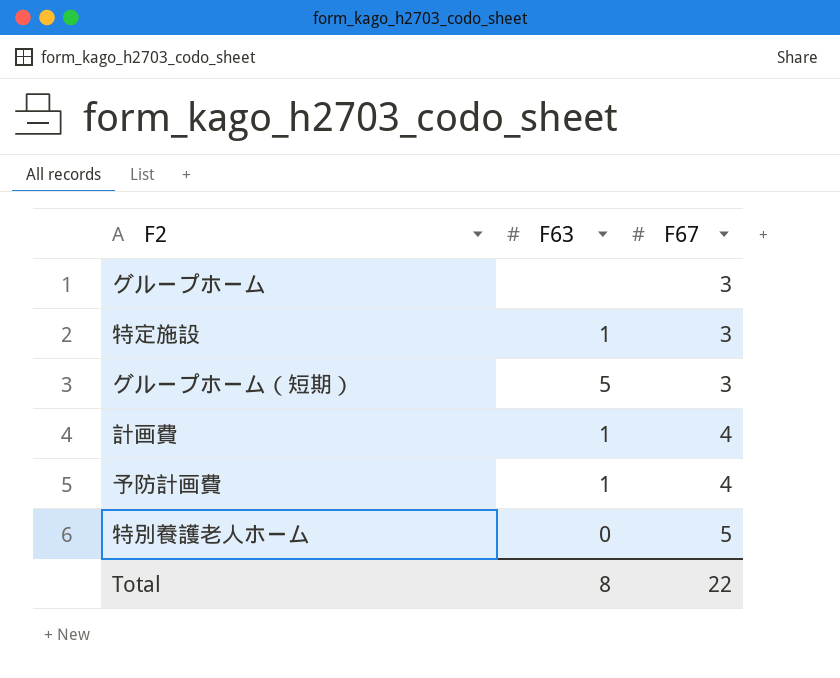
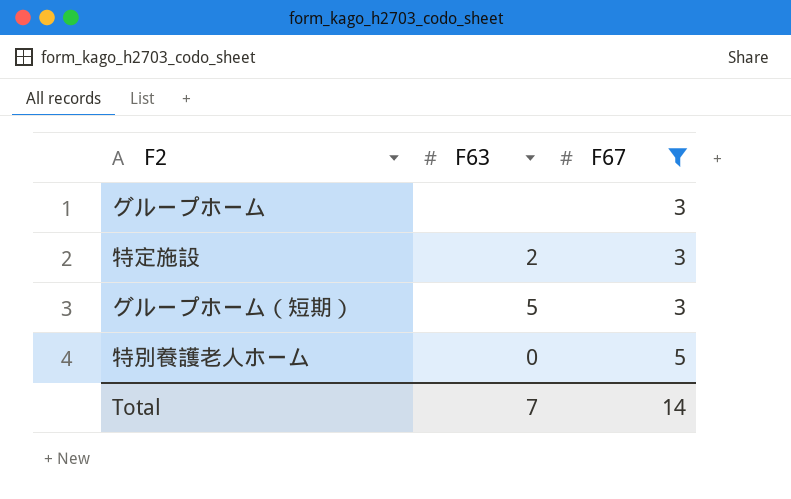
filter: none -> F67 != 4
特定施設 | F63: 1 -> 2
Total | F63: 8 -> 7
Total | F67: 22 -> 14

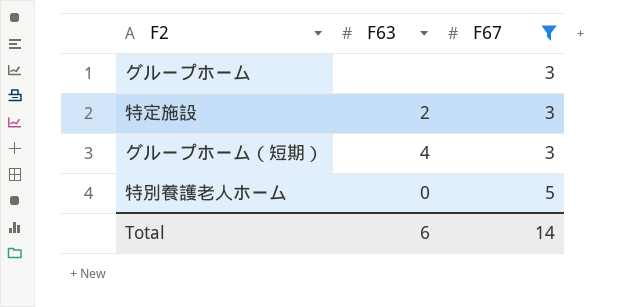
グループホーム（短期） | F63: 5 -> 4
Total | F63: 7 -> 6

